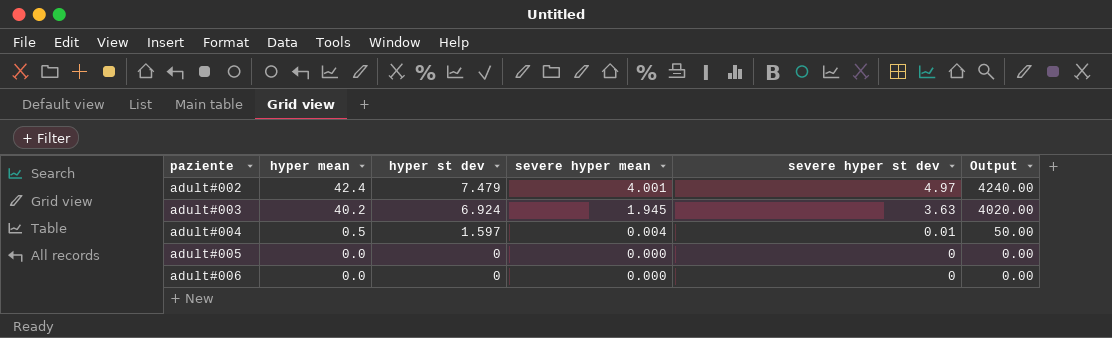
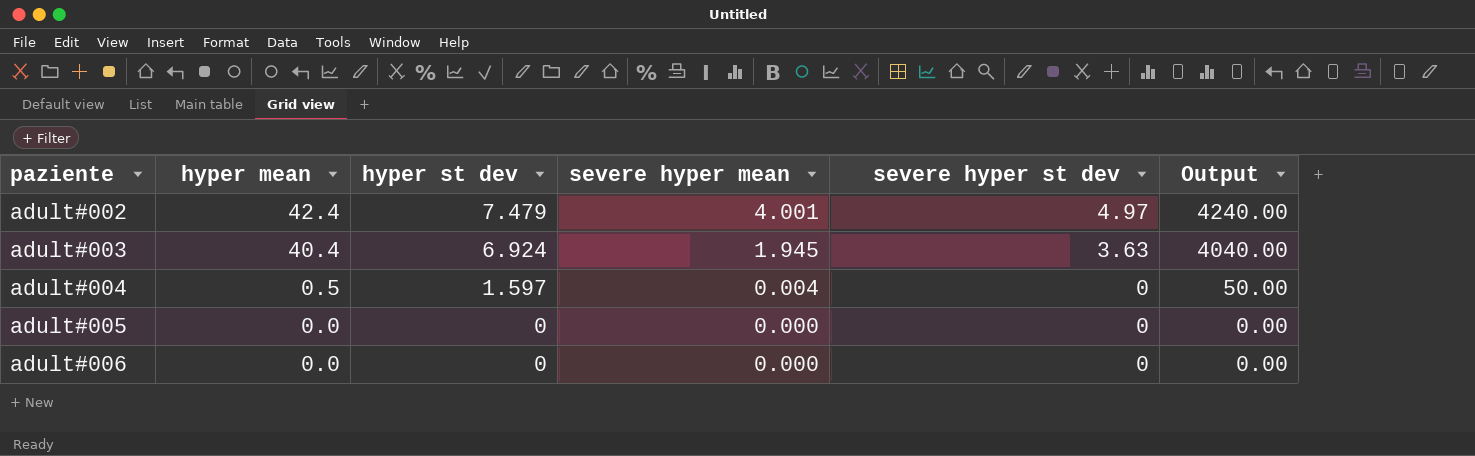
adult#003 | hyper mean: 40.2 -> 40.4
adult#003 | Output: 4020.00 -> 4040.00
adult#004 | severe hyper st dev: 0.01 -> 0

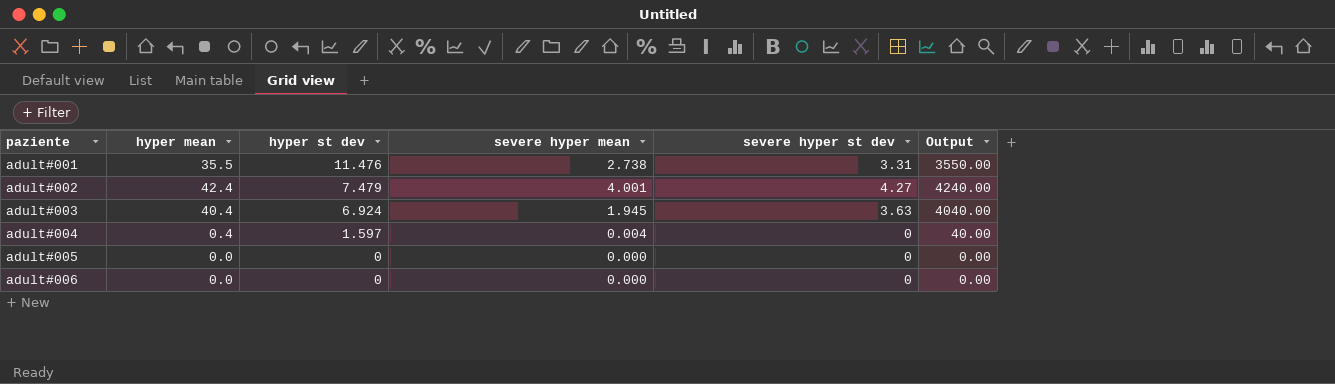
row adult#001: none -> 35.5 | 11.476 | 2.738 | 3.31 | 3550.00
adult#002 | severe hyper st dev: 4.97 -> 4.27
adult#004 | hyper mean: 0.5 -> 0.4
adult#004 | Output: 50.00 -> 40.00

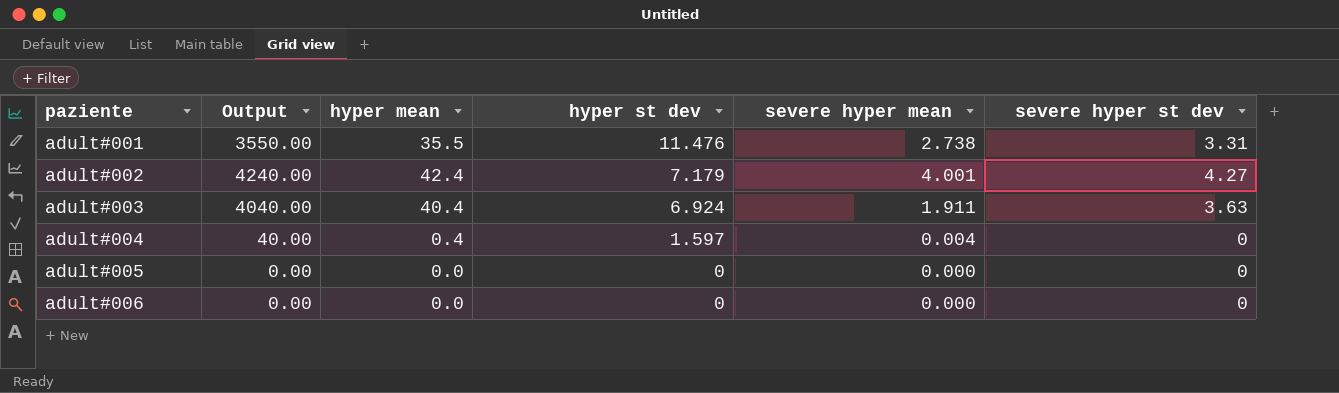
column Output | position: 6 -> 2
adult#002 | hyper st dev: 7.479 -> 7.179
adult#003 | severe hyper mean: 1.945 -> 1.911

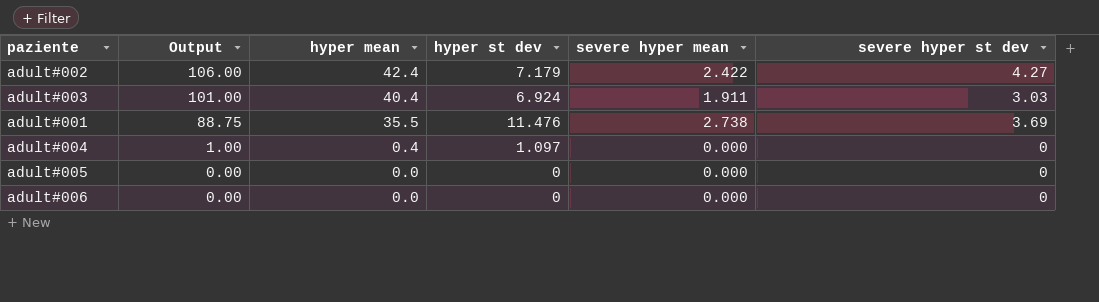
row order: paziente ascending -> Output descending
column Output | formula: [hyper mean] * 100 -> [hyper mean] * 2.5
adult#002 | severe hyper mean: 4.001 -> 2.422
adult#003 | severe hyper st dev: 3.63 -> 3.03
adult#001 | severe hyper st dev: 3.31 -> 3.69
adult#004 | hyper st dev: 1.597 -> 1.097
adult#004 | severe hyper mean: 0.004 -> 0.000

